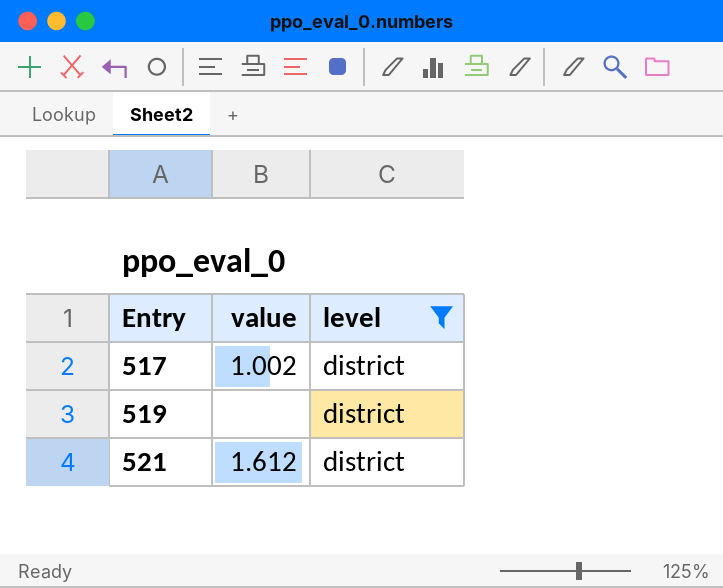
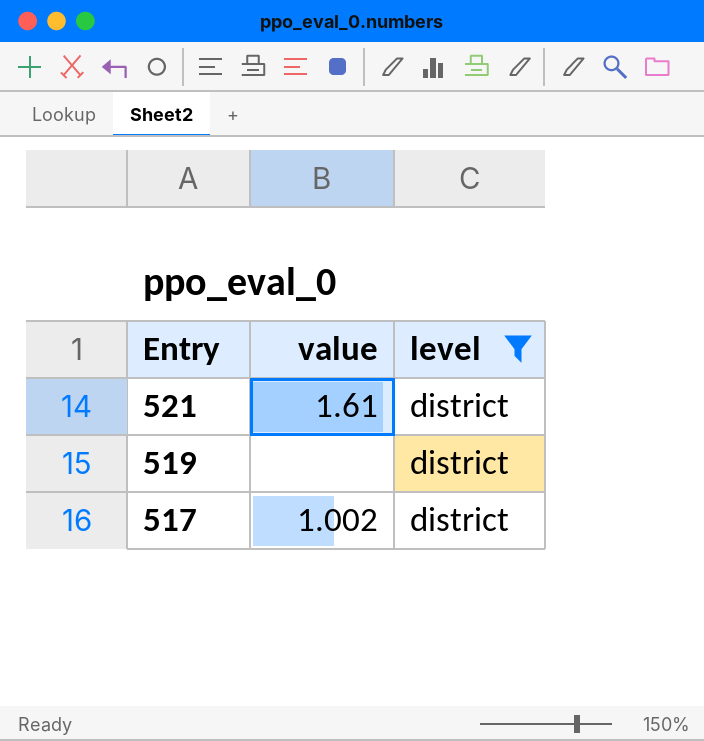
row order: Entry ascending -> Entry descending
521 | value: 1.612 -> 1.61

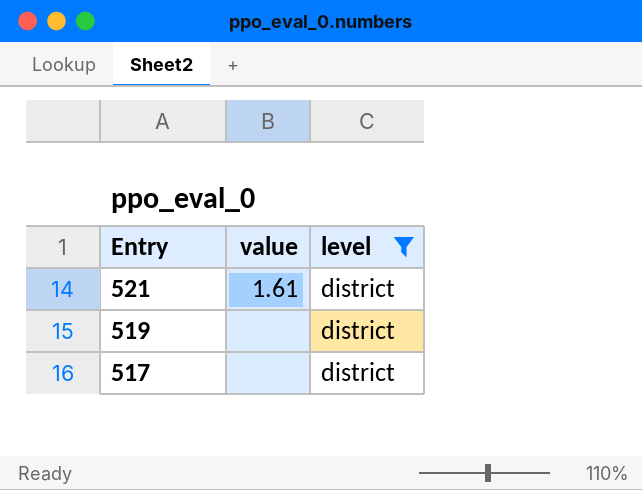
517 | value: 1.002 -> none

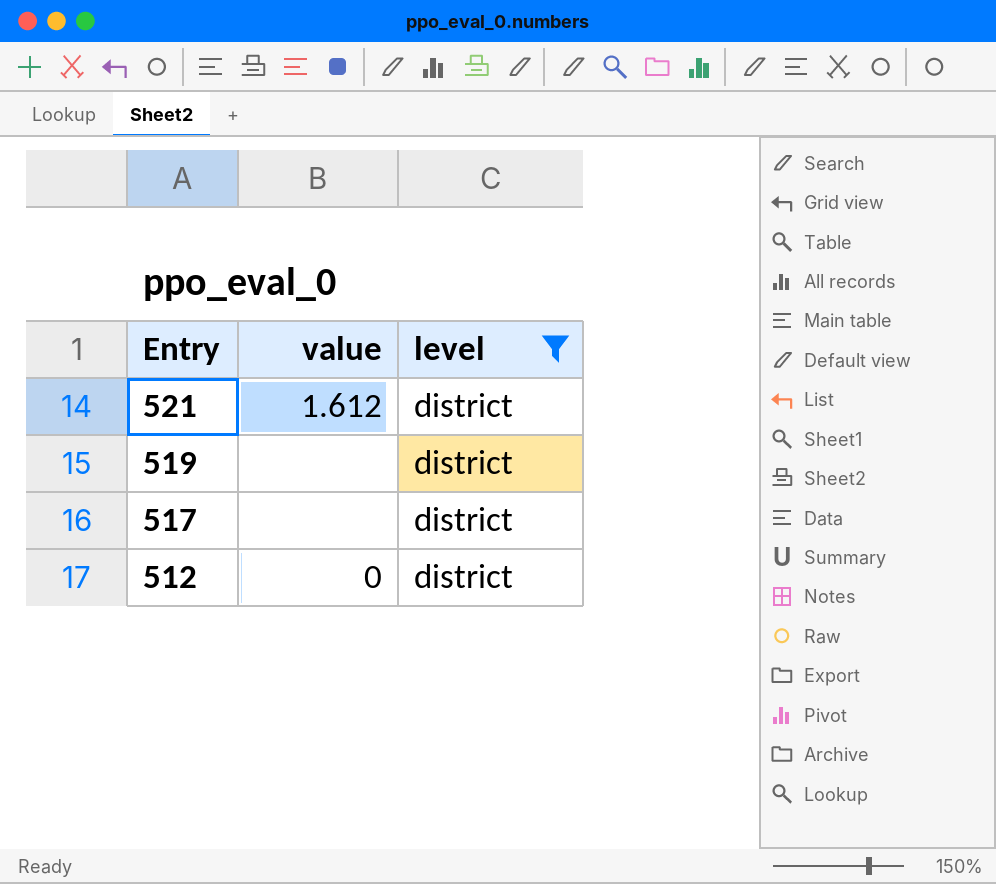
521 | value: 1.61 -> 1.612
row 512: none -> 0 | district

